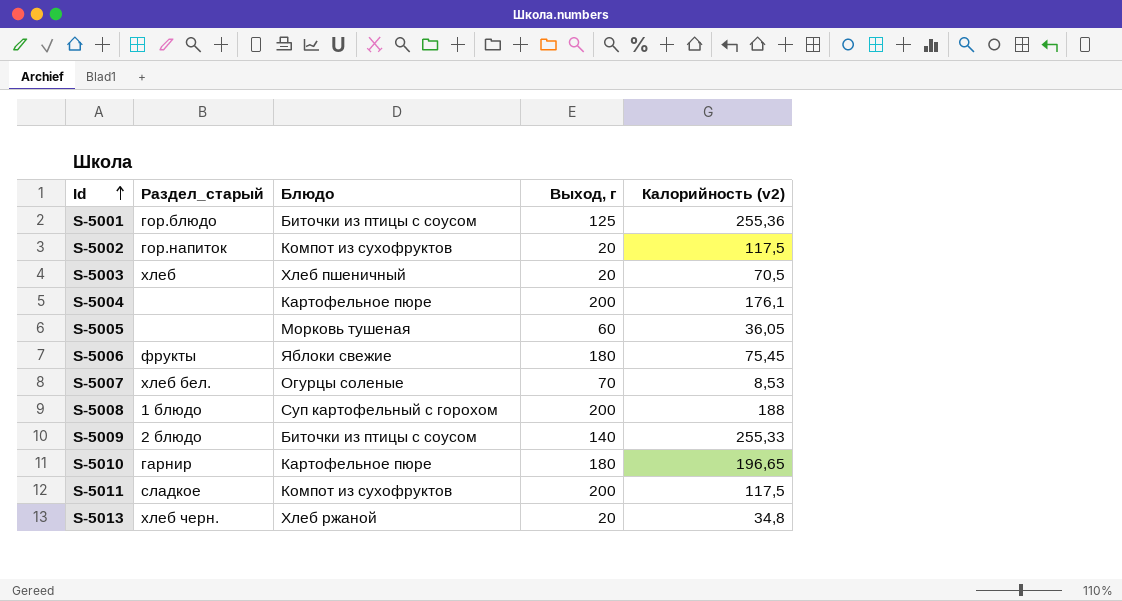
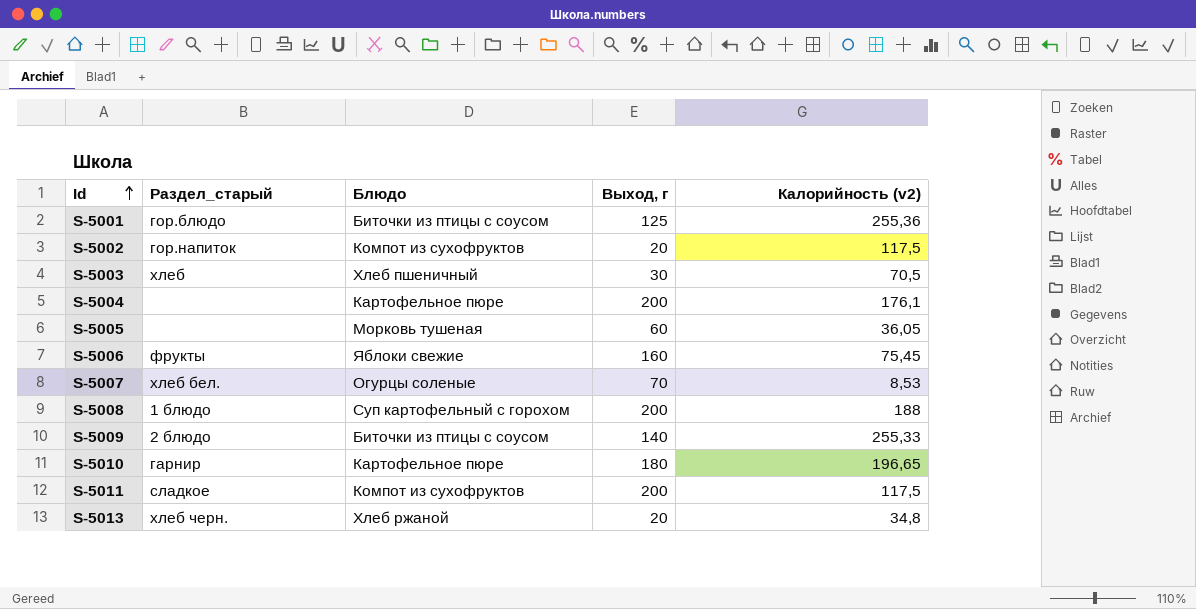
S-5003 | Выход, г: 20 -> 30
S-5006 | Выход, г: 180 -> 160

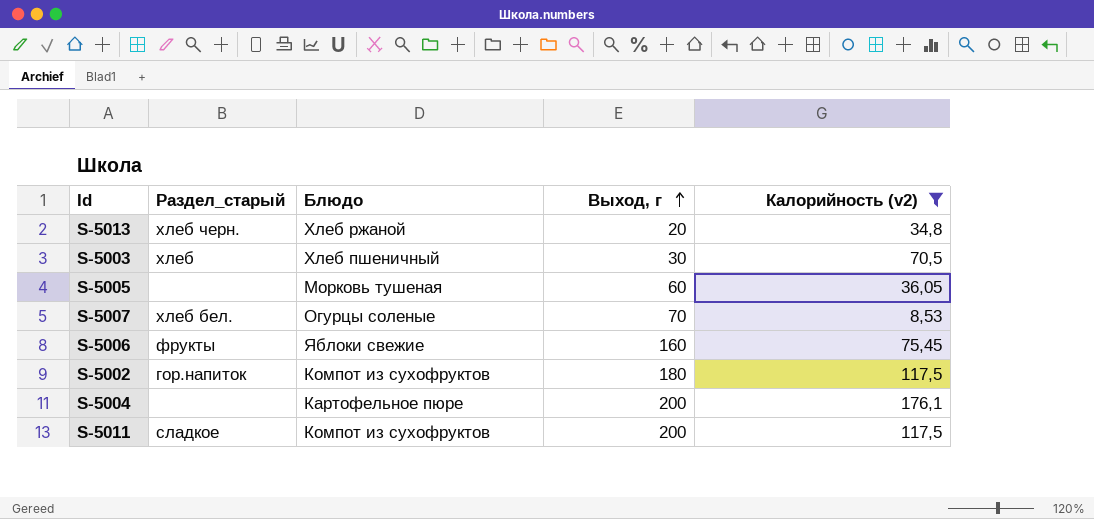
filter: none -> Калорийность (v2) <= 176,1
row order: Id ascending -> Выход, г ascending
S-5002 | Выход, г: 20 -> 180

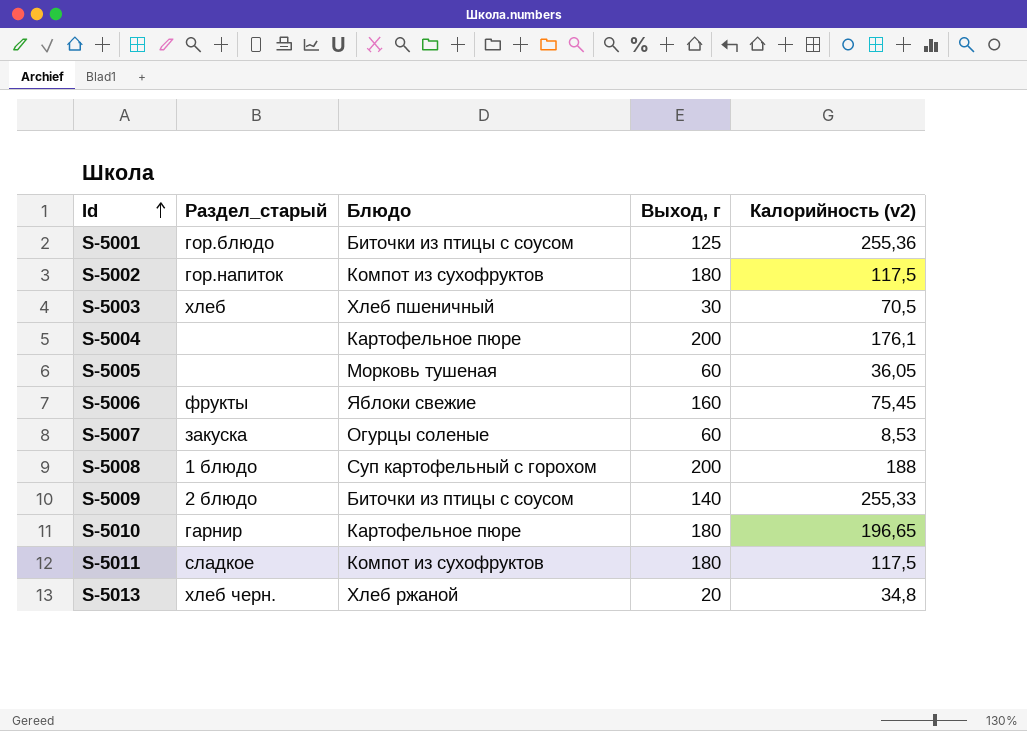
filter: Калорийность (v2) <= 176,1 -> none
row order: Выход, г ascending -> Id ascending
S-5007 | Раздел_старый: хлеб бел. -> закуска
S-5007 | Выход, г: 70 -> 60
S-5011 | Выход, г: 200 -> 180

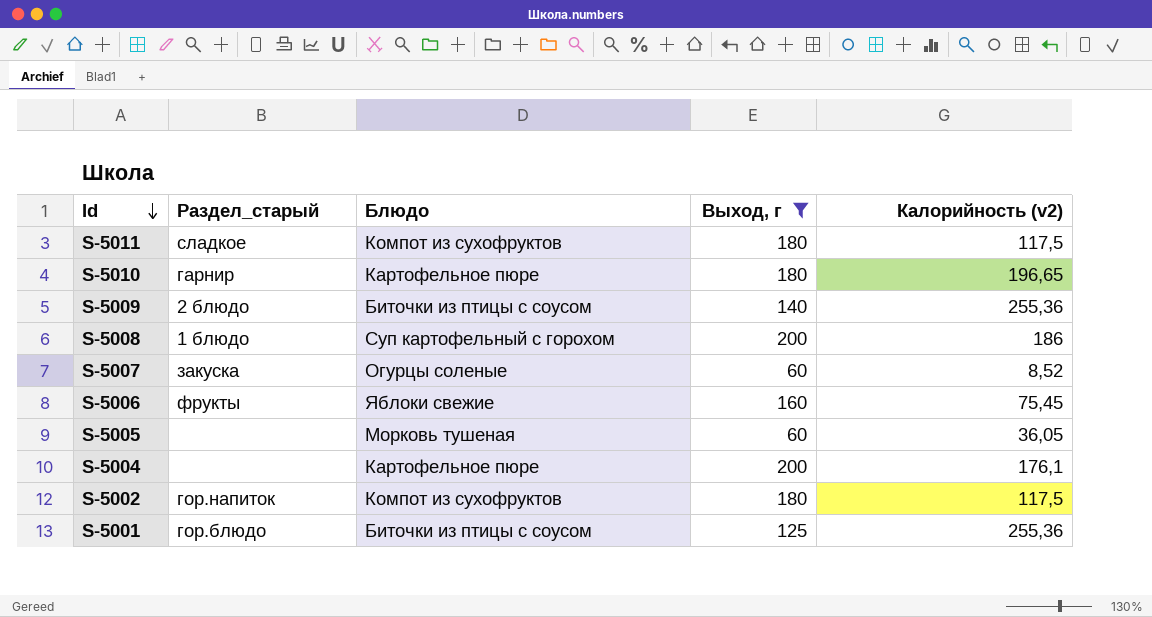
filter: none -> Выход, г >= 60
row order: Id ascending -> Id descending
S-5009 | Калорийность (v2): 255,33 -> 255,36
S-5008 | Калорийность (v2): 188 -> 186
S-5007 | Калорийность (v2): 8,53 -> 8,52

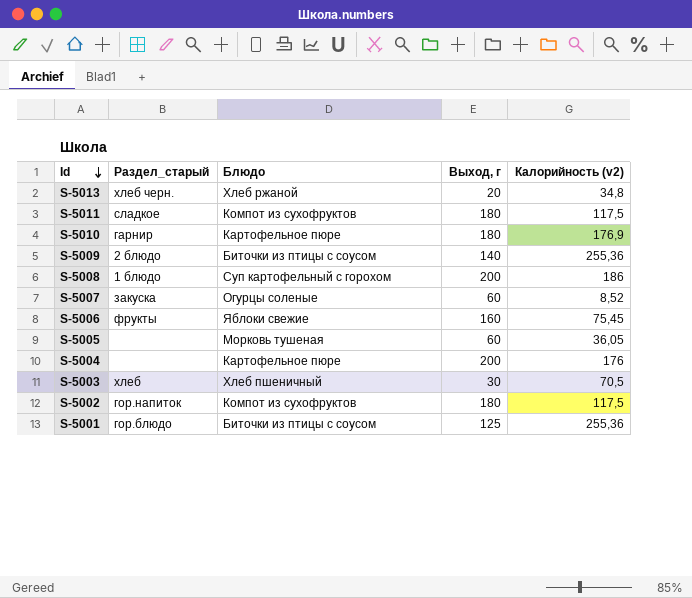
filter: Выход, г >= 60 -> none
S-5010 | Калорийность (v2): 196,65 -> 176,9
S-5004 | Калорийность (v2): 176,1 -> 176

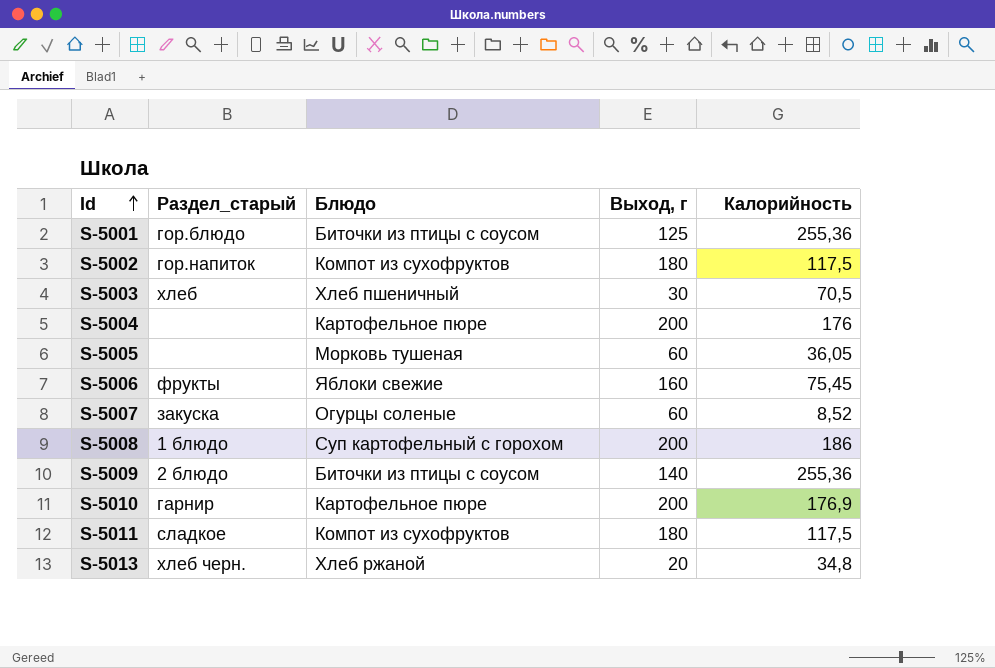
row order: Id descending -> Id ascending
column name: Калорийность (v2) -> Калорийность
S-5010 | Выход, г: 180 -> 200

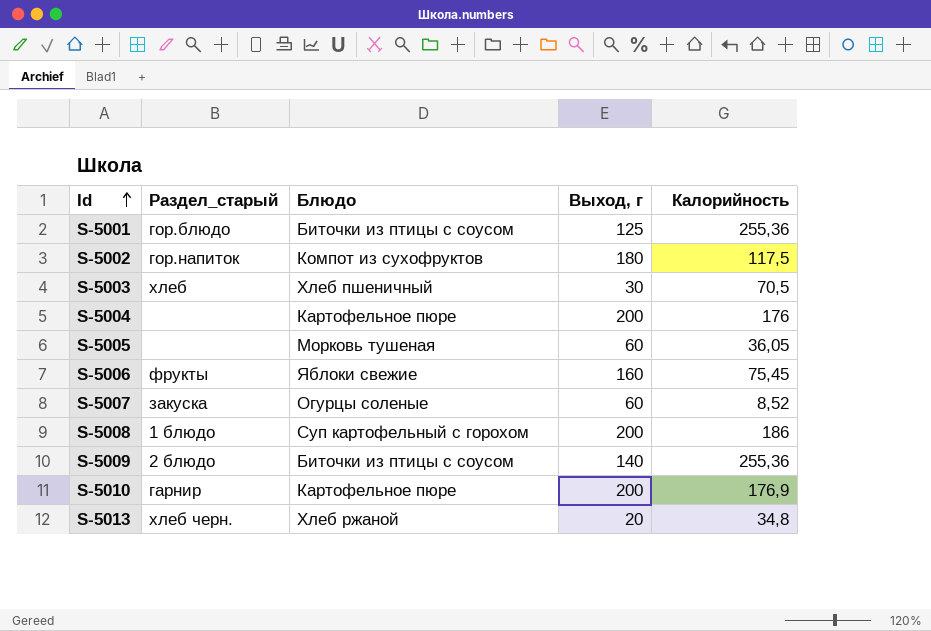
row S-5011: сладкое | Компот из сухофруктов | 180 | 117,5 -> none

